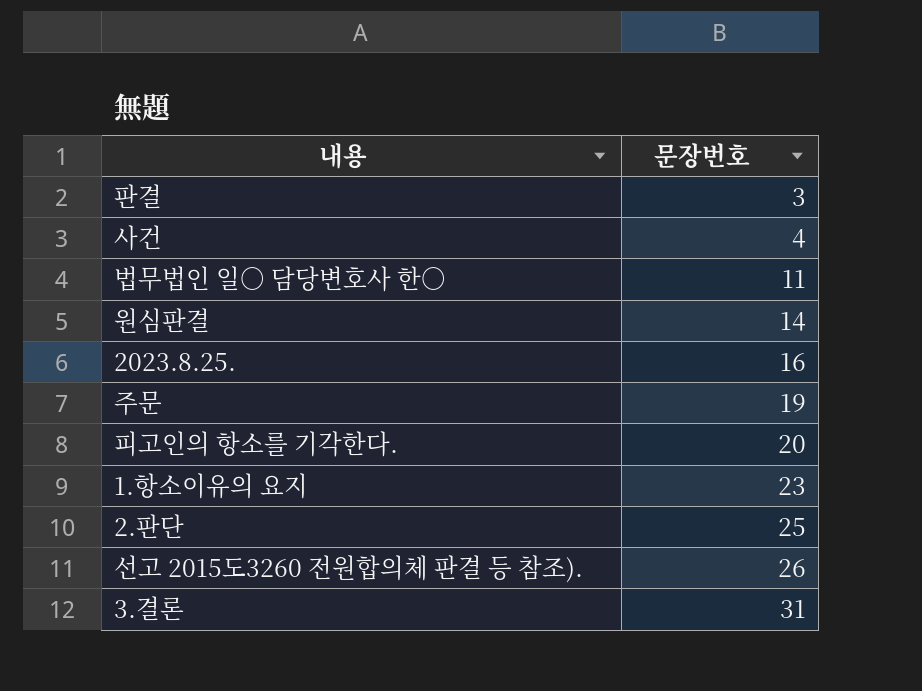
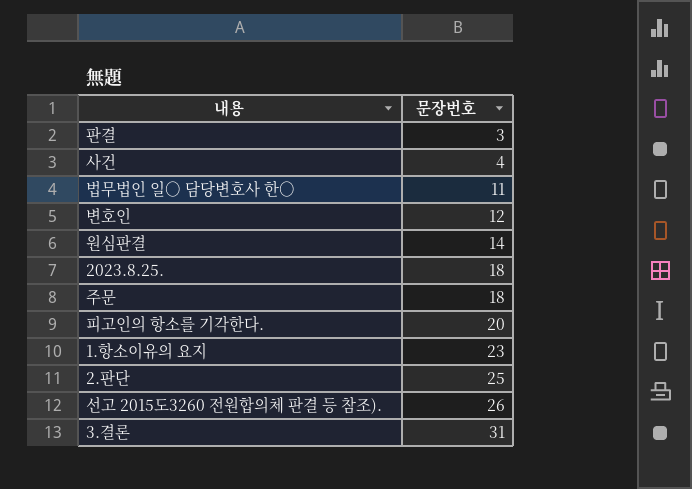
row 변호인: none -> 12
2023.8.25. | 문장번호: 16 -> 18
주문 | 문장번호: 19 -> 18

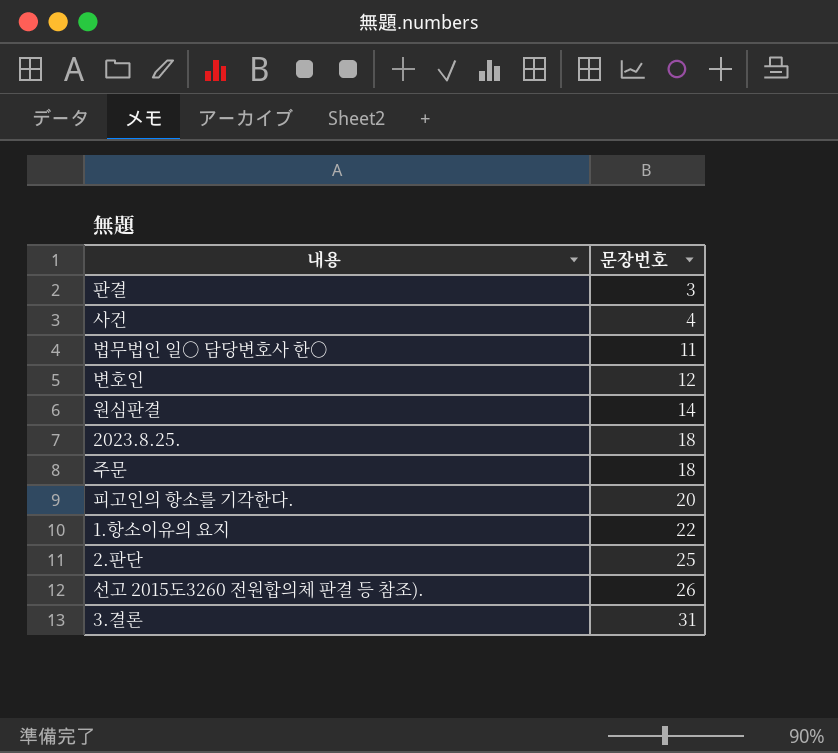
1.항소이유의 요지 | 문장번호: 23 -> 22

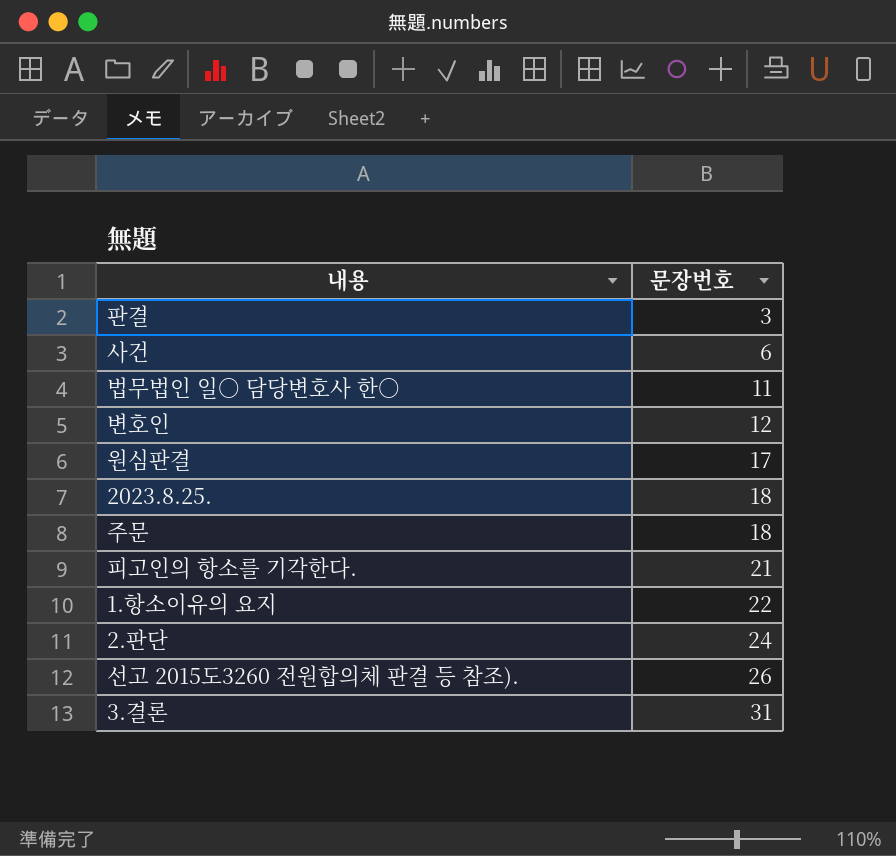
사건 | 문장번호: 4 -> 6
원심판결 | 문장번호: 14 -> 17
피고인의 항소를 기각한다. | 문장번호: 20 -> 21
2.판단 | 문장번호: 25 -> 24

